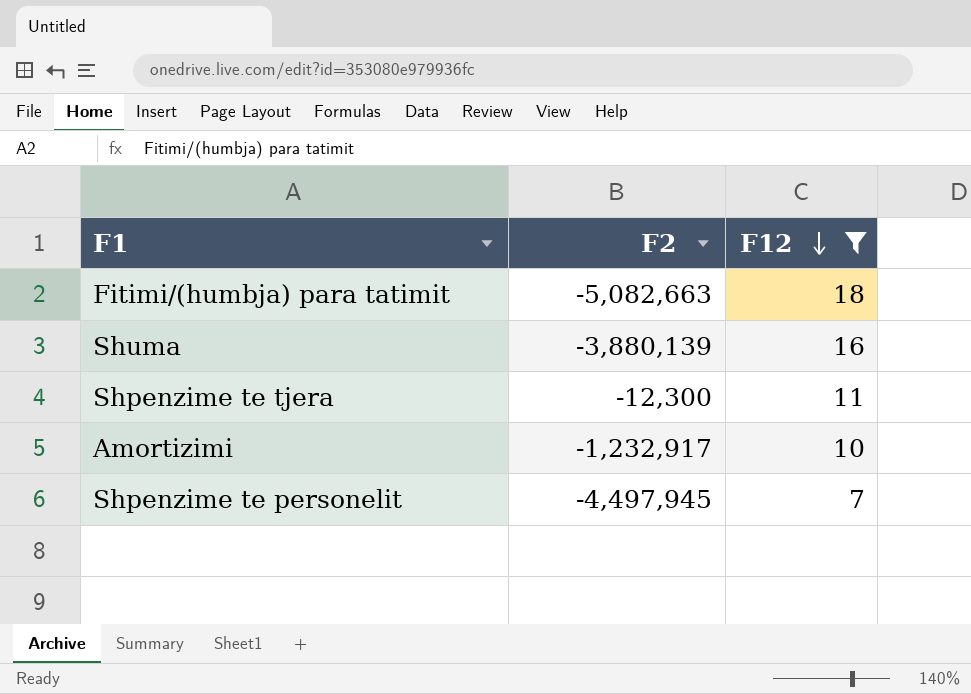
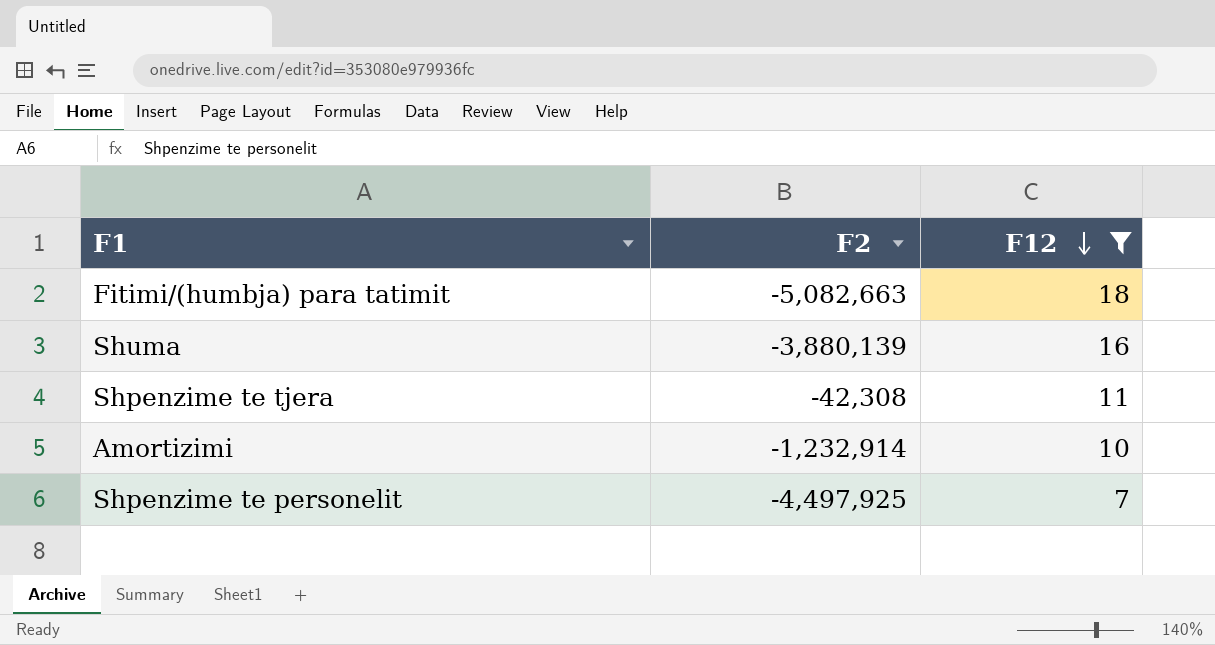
Shpenzime te tjera | F2: -12,300 -> -42,308
Amortizimi | F2: -1,232,917 -> -1,232,914
Shpenzime te personelit | F2: -4,497,945 -> -4,497,925

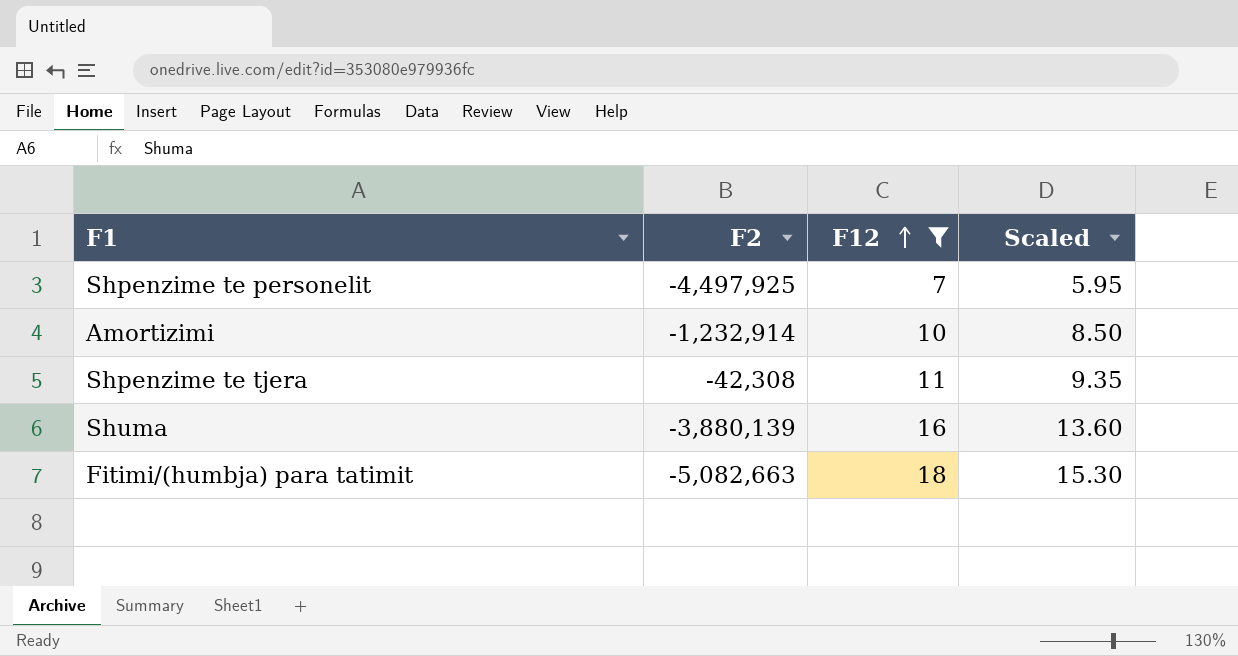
row order: F12 descending -> F12 ascending
column Scaled | formula: none -> [F12] * 0.85

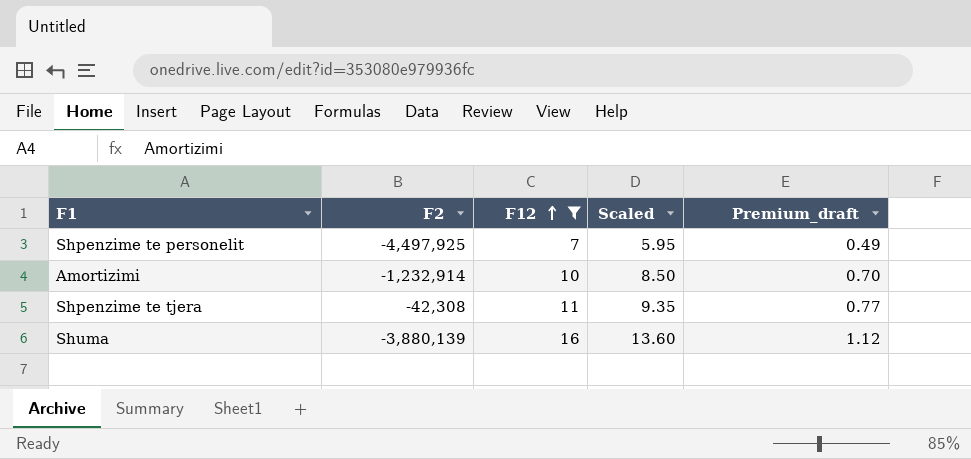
column Premium_draft | formula: none -> [F12] * 0.07
row Fitimi/(humbja) para tatimit: -5,082,663 | 18 | 15.30 -> none

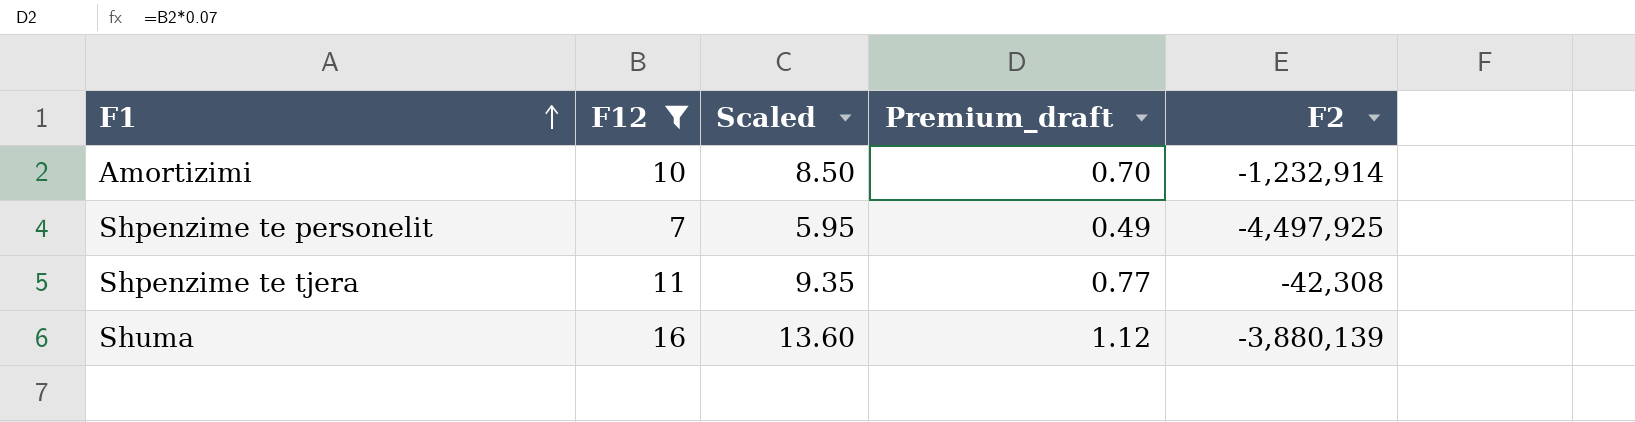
row order: F12 ascending -> F1 ascending
column F2 | position: 2 -> 5

